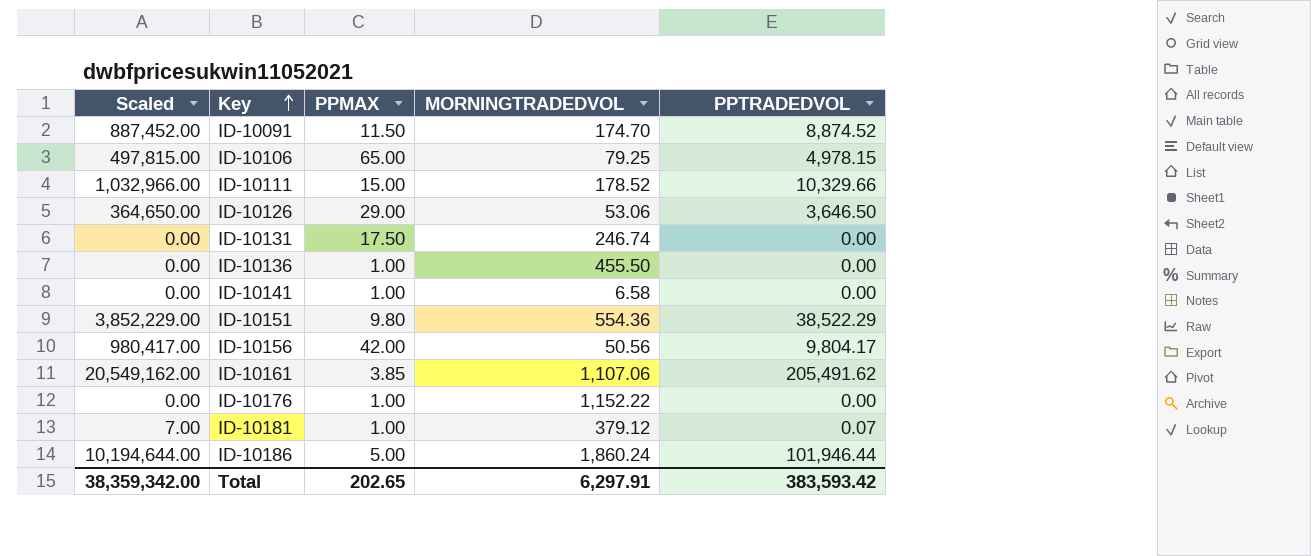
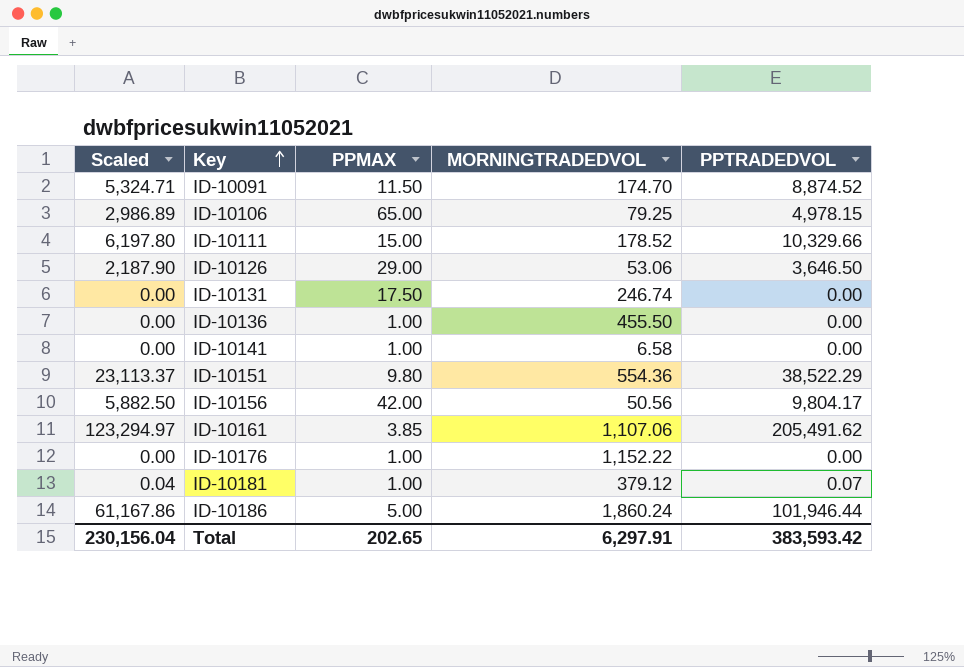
column Scaled | formula: [PPTRADEDVOL] * 100 -> [PPTRADEDVOL] * 0.6
Total | Scaled: 38,359,342.00 -> 230,156.04

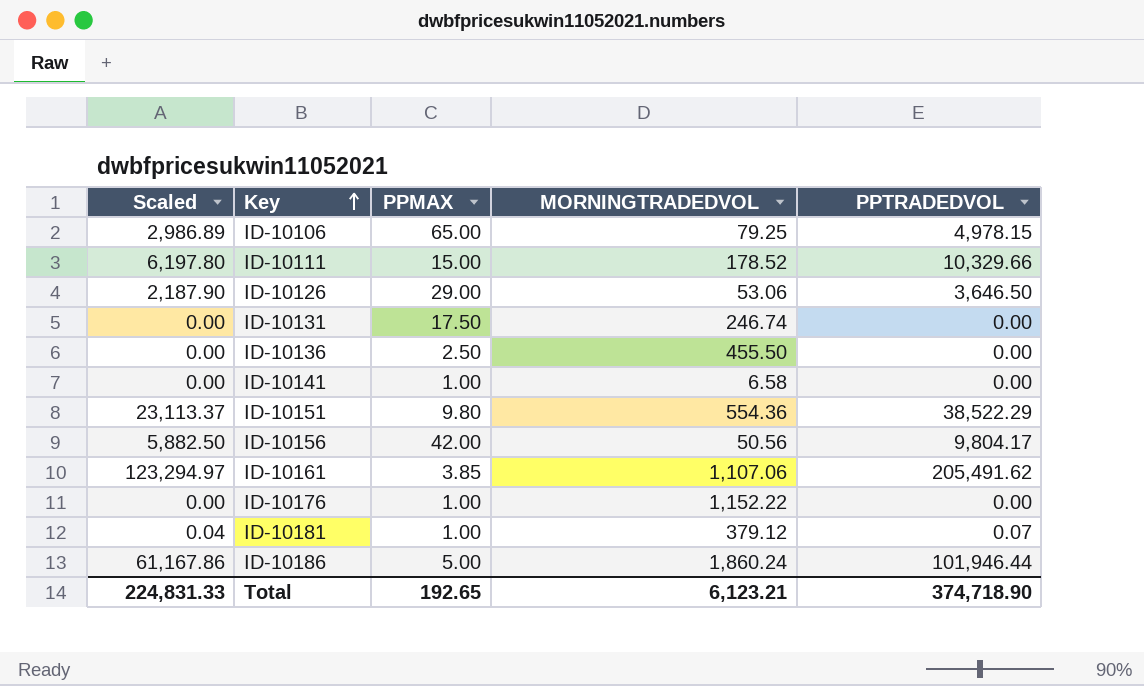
row ID-10091: 5,324.71 | 11.50 | 174.70 | 8,874.52 -> none
ID-10136 | PPMAX: 1.00 -> 2.50
Total | Scaled: 230,156.04 -> 224,831.33
Total | PPMAX: 202.65 -> 192.65
Total | MORNINGTRADEDVOL: 6,297.91 -> 6,123.21
Total | PPTRADEDVOL: 383,593.42 -> 374,718.90

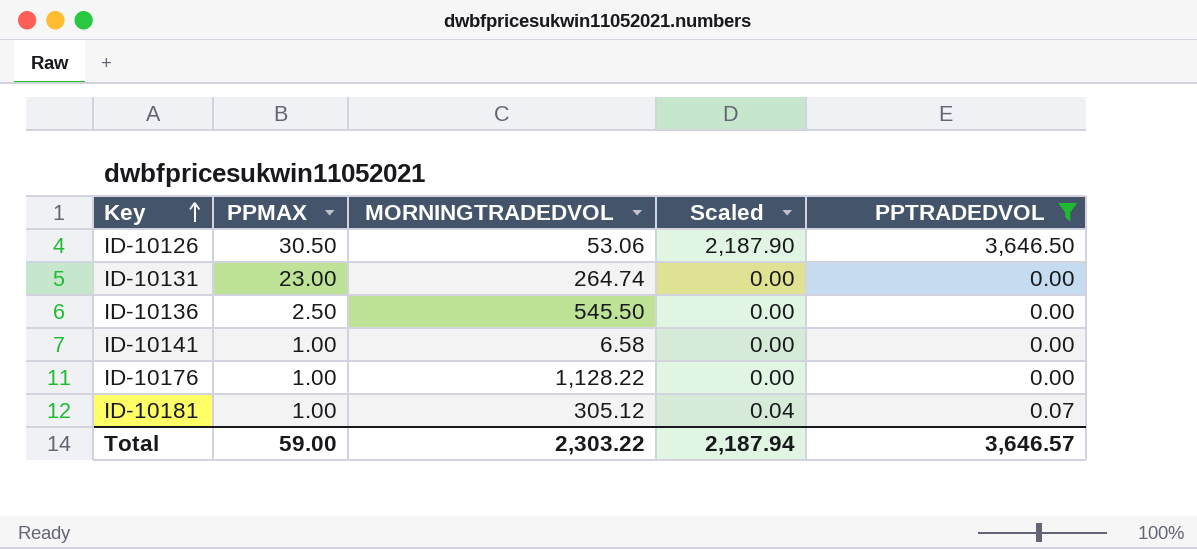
filter: none -> PPTRADEDVOL <= 3,646.50
column Scaled | position: 1 -> 4
ID-10126 | PPMAX: 29.00 -> 30.50
ID-10131 | PPMAX: 17.50 -> 23.00
ID-10131 | MORNINGTRADEDVOL: 246.74 -> 264.74
ID-10136 | MORNINGTRADEDVOL: 455.50 -> 545.50
ID-10176 | MORNINGTRADEDVOL: 1,152.22 -> 1,128.22
ID-10181 | MORNINGTRADEDVOL: 379.12 -> 305.12
Total | PPMAX: 192.65 -> 59.00
Total | MORNINGTRADEDVOL: 6,123.21 -> 2,303.22
Total | Scaled: 224,831.33 -> 2,187.94
Total | PPTRADEDVOL: 374,718.90 -> 3,646.57

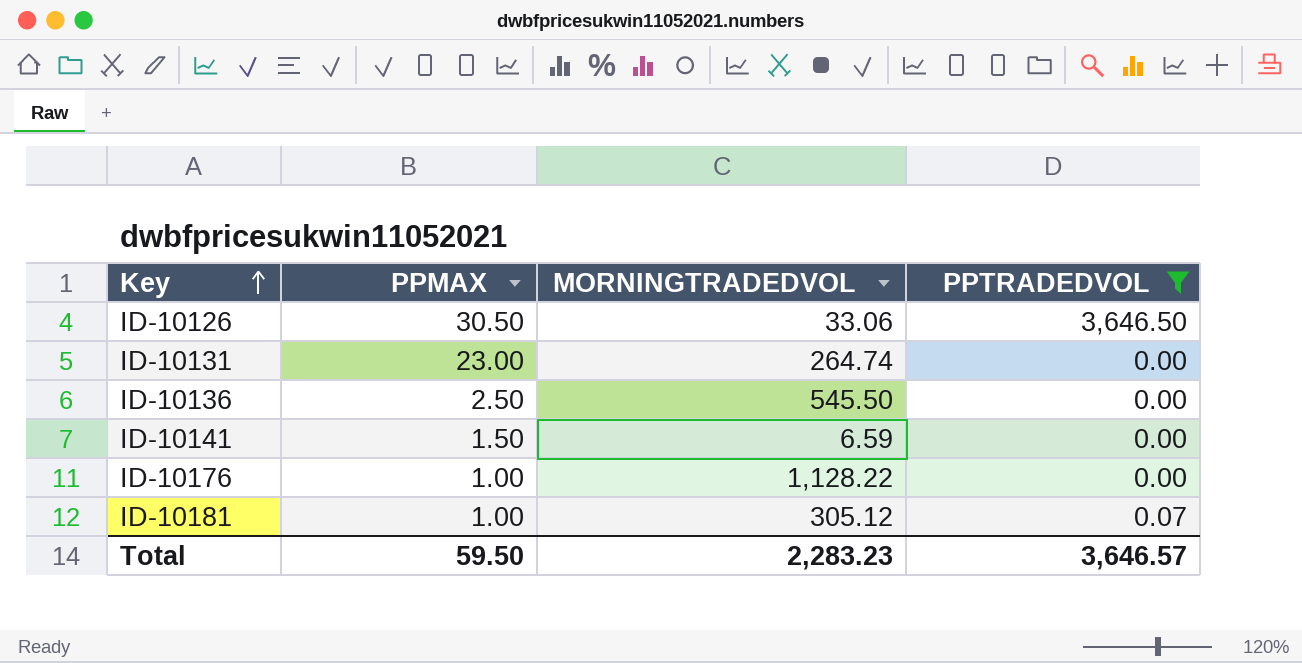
column Scaled | formula: [PPTRADEDVOL] * 0.6 -> none
ID-10126 | MORNINGTRADEDVOL: 53.06 -> 33.06
ID-10141 | PPMAX: 1.00 -> 1.50
ID-10141 | MORNINGTRADEDVOL: 6.58 -> 6.59
Total | PPMAX: 59.00 -> 59.50
Total | MORNINGTRADEDVOL: 2,303.22 -> 2,283.23

